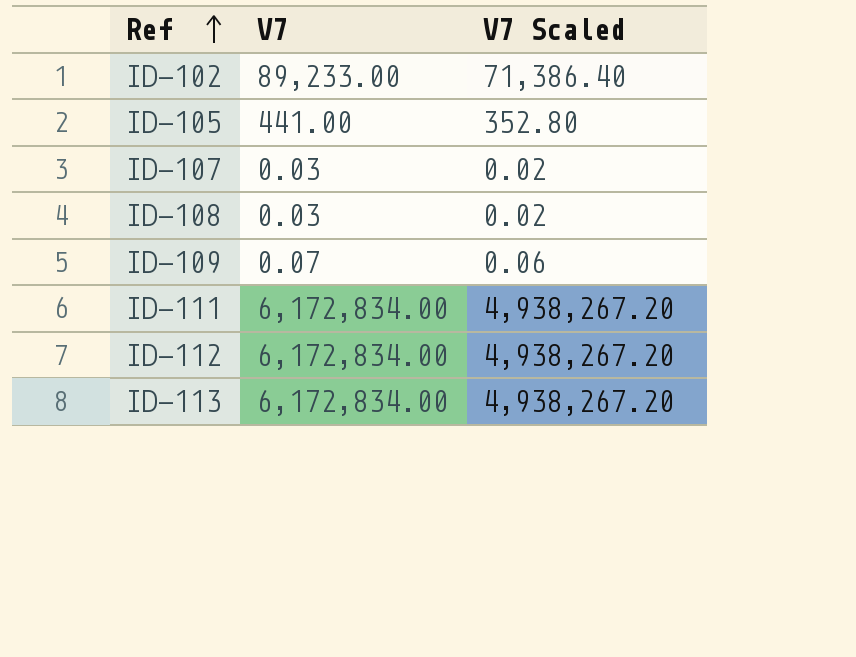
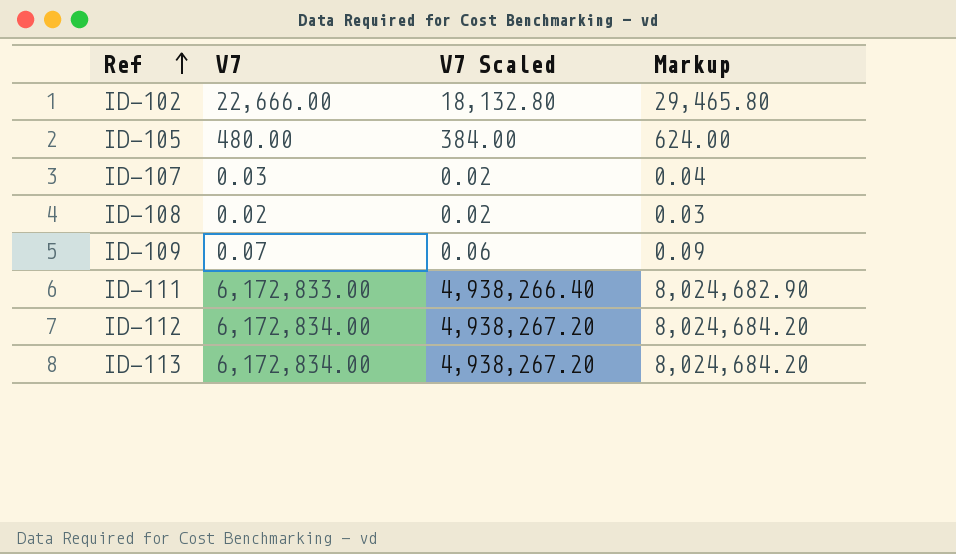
column Markup | formula: none -> [V7] * 1.3
ID-102 | V7: 89,233.00 -> 22,666.00
ID-102 | V7 Scaled: 71,386.40 -> 18,132.80
ID-105 | V7: 441.00 -> 480.00
ID-105 | V7 Scaled: 352.80 -> 384.00
ID-108 | V7: 0.03 -> 0.02
ID-111 | V7: 6,172,834.00 -> 6,172,833.00
ID-111 | V7 Scaled: 4,938,267.20 -> 4,938,266.40

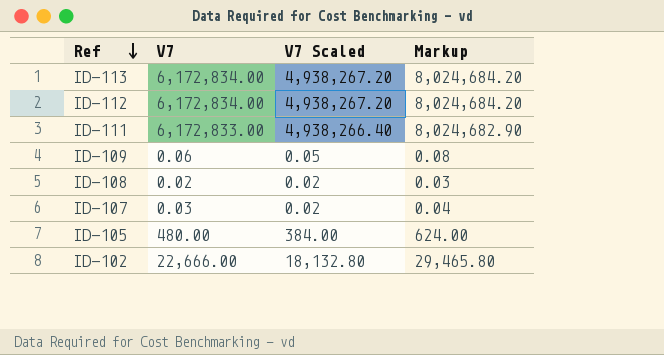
row order: Ref ascending -> Ref descending
ID-109 | V7: 0.07 -> 0.06
ID-109 | V7 Scaled: 0.06 -> 0.05
ID-109 | Markup: 0.09 -> 0.08

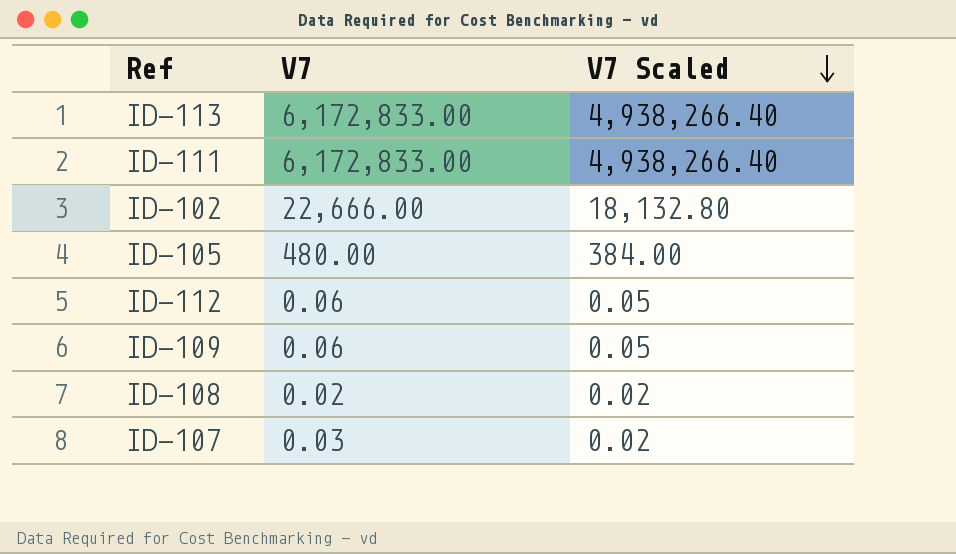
row order: Ref descending -> V7 Scaled descending
column Markup | formula: [V7] * 1.3 -> none
ID-113 | V7: 6,172,834.00 -> 6,172,833.00
ID-113 | V7 Scaled: 4,938,267.20 -> 4,938,266.40
ID-112 | V7: 6,172,834.00 -> 0.06
ID-112 | V7 Scaled: 4,938,267.20 -> 0.05

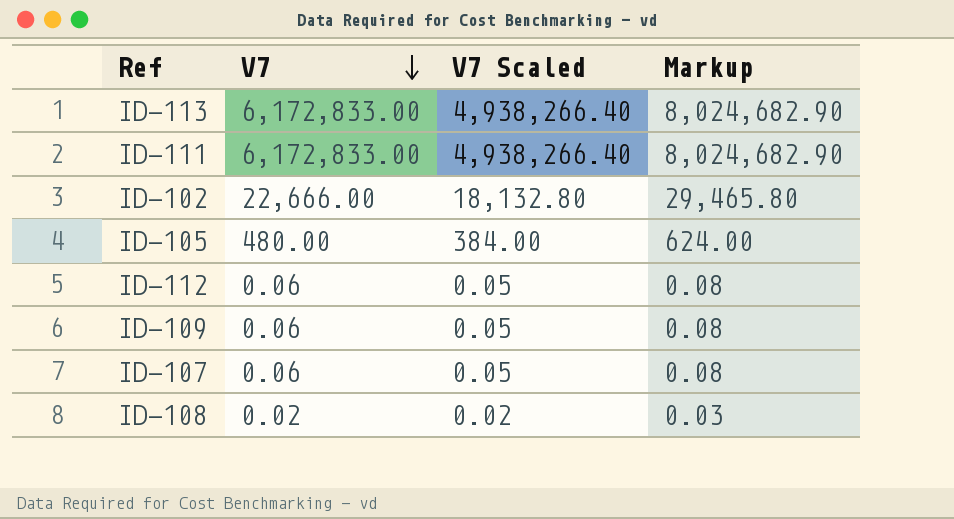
row order: V7 Scaled descending -> V7 descending
column Markup | formula: none -> [V7] * 1.3
ID-107 | V7: 0.03 -> 0.06
ID-107 | V7 Scaled: 0.02 -> 0.05

